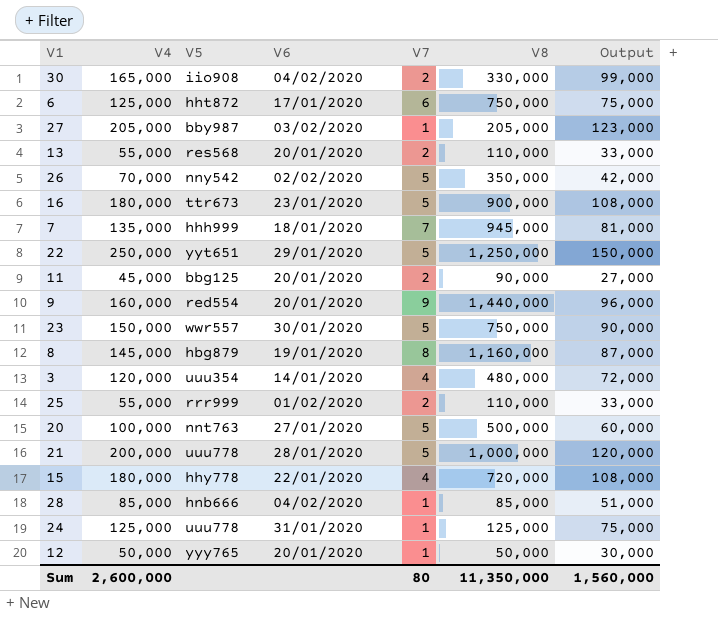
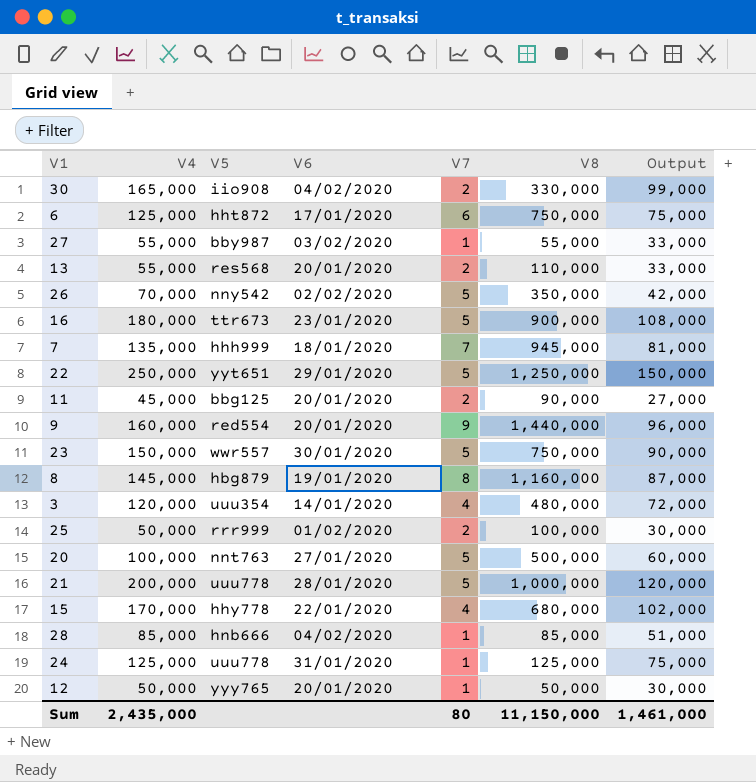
27 | V4: 205,000 -> 55,000
27 | V8: 205,000 -> 55,000
27 | Output: 123,000 -> 33,000
25 | V4: 55,000 -> 50,000
25 | V8: 110,000 -> 100,000
25 | Output: 33,000 -> 30,000
15 | V4: 180,000 -> 170,000
15 | V8: 720,000 -> 680,000
15 | Output: 108,000 -> 102,000
Sum | V4: 2,600,000 -> 2,435,000
Sum | V8: 11,350,000 -> 11,150,000
Sum | Output: 1,560,000 -> 1,461,000

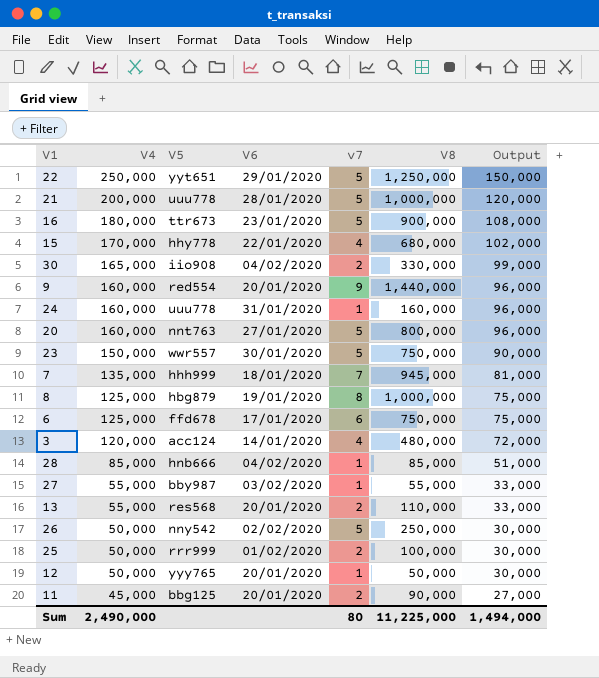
row order: none -> V4 descending
column name: V7 -> v7
24 | V4: 125,000 -> 160,000
24 | V8: 125,000 -> 160,000
24 | Output: 75,000 -> 96,000
20 | V4: 100,000 -> 160,000
20 | V8: 500,000 -> 800,000
20 | Output: 60,000 -> 96,000
8 | V4: 145,000 -> 125,000
8 | V8: 1,160,000 -> 1,000,000
8 | Output: 87,000 -> 75,000
6 | V5: hht872 -> ffd678
3 | V5: uuu354 -> acc124
26 | V4: 70,000 -> 50,000
26 | V8: 350,000 -> 250,000
26 | Output: 42,000 -> 30,000
Sum | V4: 2,435,000 -> 2,490,000
Sum | V8: 11,150,000 -> 11,225,000
Sum | Output: 1,461,000 -> 1,494,000

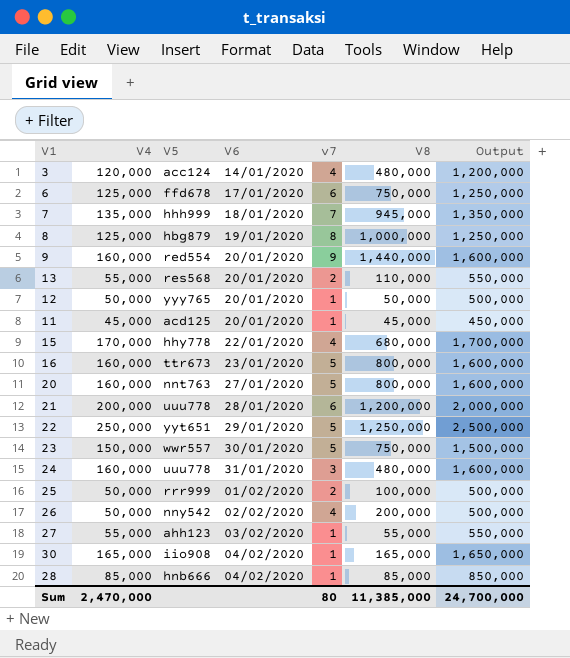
row order: V4 descending -> V6 ascending
column Output | formula: [V4] * 0.6 -> [V4] * 10
11 | V5: bbg125 -> acd125
11 | v7: 2 -> 1
11 | V8: 90,000 -> 45,000
16 | V4: 180,000 -> 160,000
16 | V8: 900,000 -> 800,000
21 | v7: 5 -> 6
21 | V8: 1,000,000 -> 1,200,000
24 | v7: 1 -> 3
24 | V8: 160,000 -> 480,000
26 | v7: 5 -> 4
26 | V8: 250,000 -> 200,000
27 | V5: bby987 -> ahh123
30 | v7: 2 -> 1
30 | V8: 330,000 -> 165,000
Sum | V4: 2,490,000 -> 2,470,000
Sum | V8: 11,225,000 -> 11,385,000
Sum | Output: 1,494,000 -> 24,700,000

